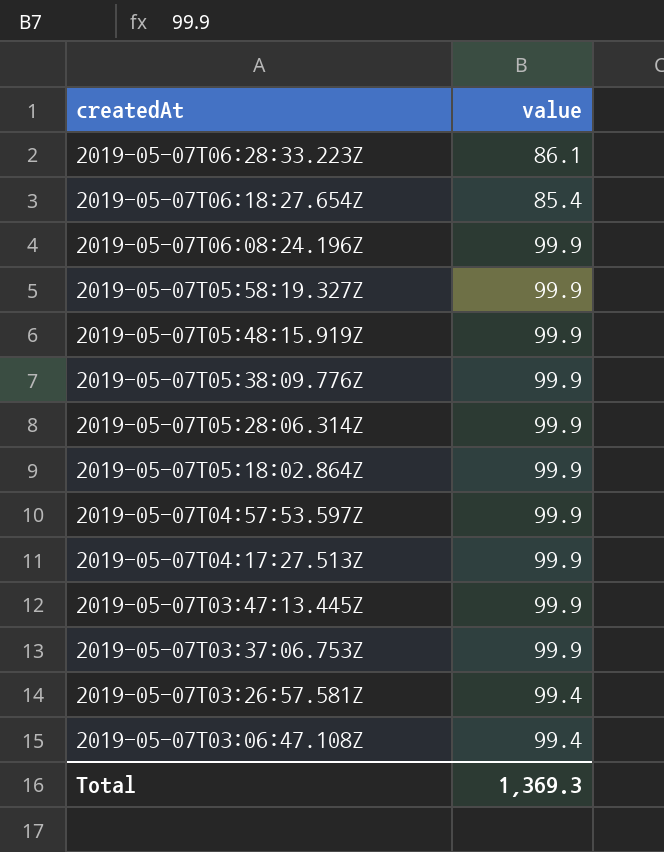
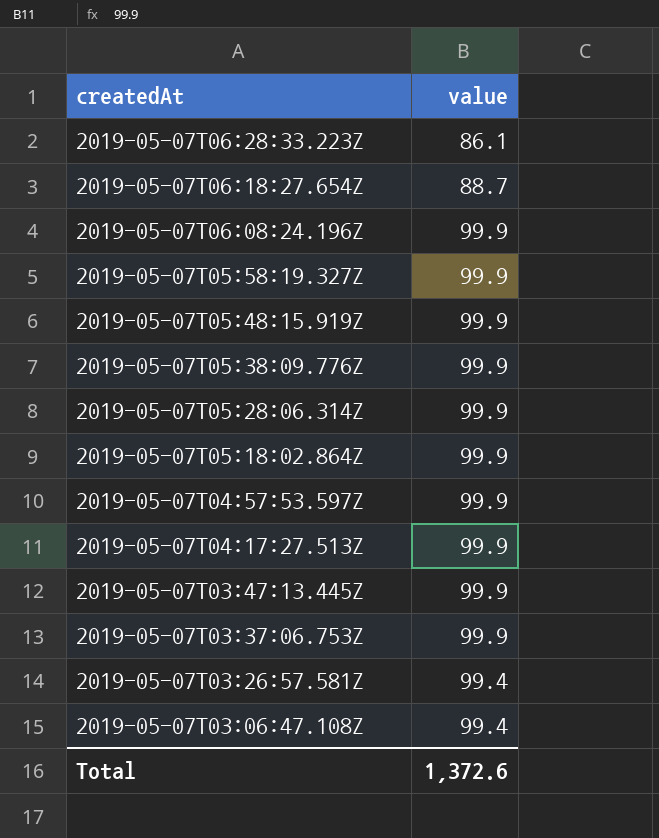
2019-05-07T06:18:27.654Z | value: 85.4 -> 88.7
Total | value: 1,369.3 -> 1,372.6

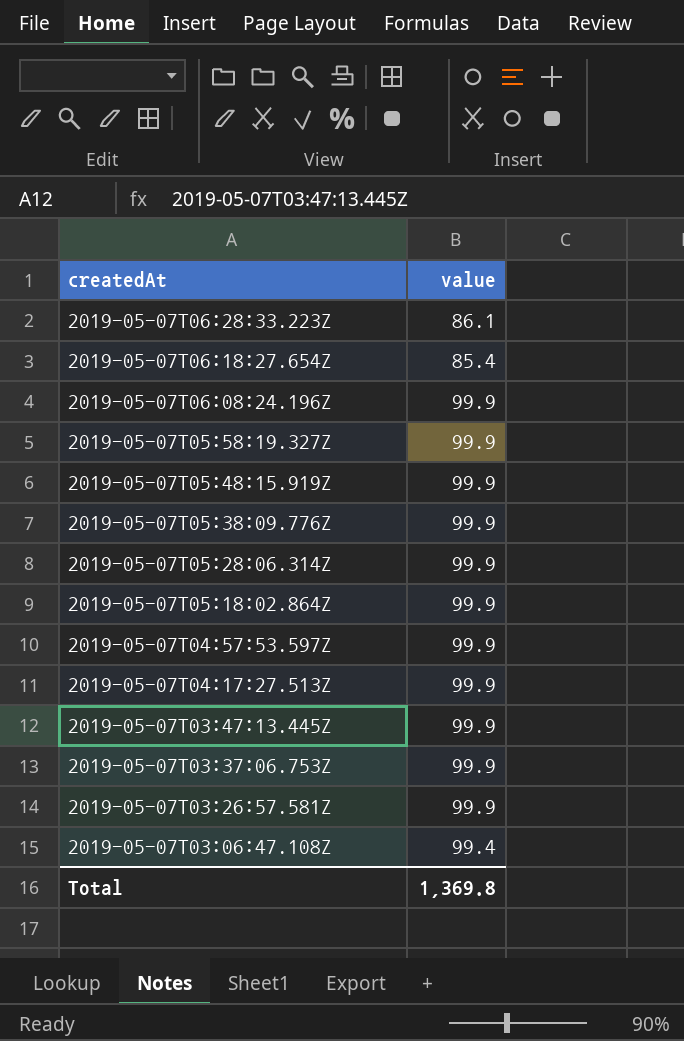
2019-05-07T06:18:27.654Z | value: 88.7 -> 85.4
2019-05-07T03:26:57.581Z | value: 99.4 -> 99.9
Total | value: 1,372.6 -> 1,369.8

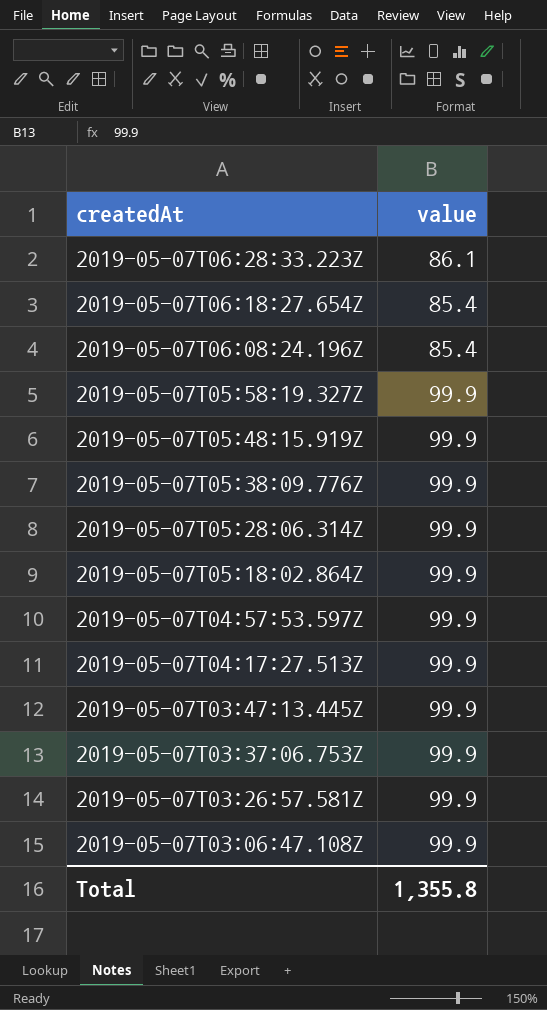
2019-05-07T06:08:24.196Z | value: 99.9 -> 85.4
2019-05-07T03:06:47.108Z | value: 99.4 -> 99.9
Total | value: 1,369.8 -> 1,355.8

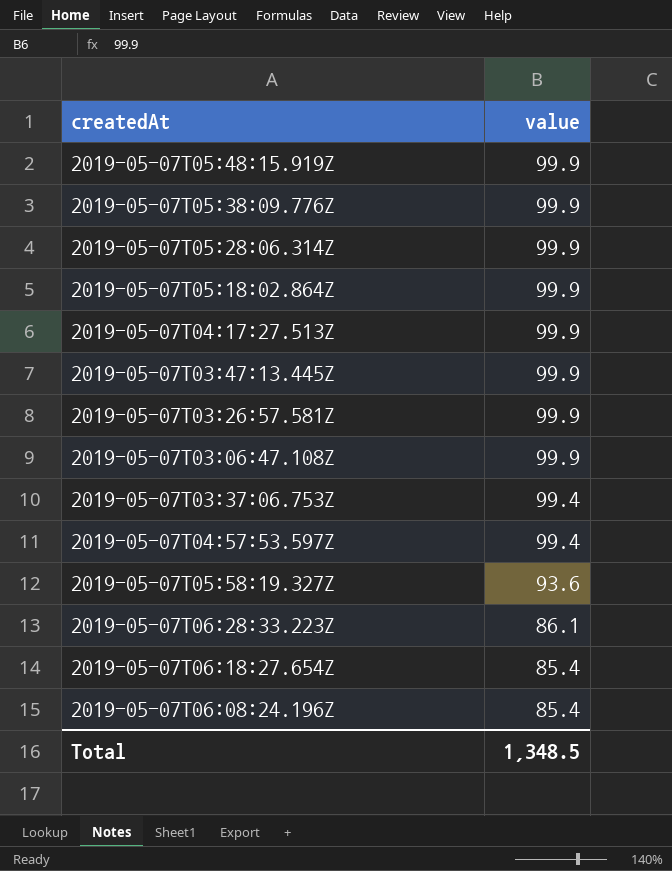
row order: createdAt descending -> value descending
2019-05-07T03:37:06.753Z | value: 99.9 -> 99.4
2019-05-07T04:57:53.597Z | value: 99.9 -> 99.4
2019-05-07T05:58:19.327Z | value: 99.9 -> 93.6
Total | value: 1,355.8 -> 1,348.5

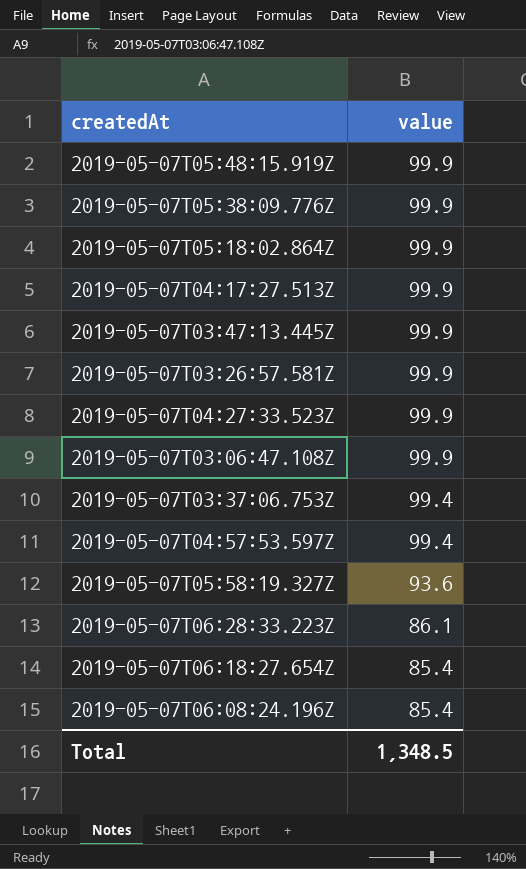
row 2019-05-07T05:28:06.314Z: 99.9 -> none
row 2019-05-07T04:27:33.523Z: none -> 99.9

